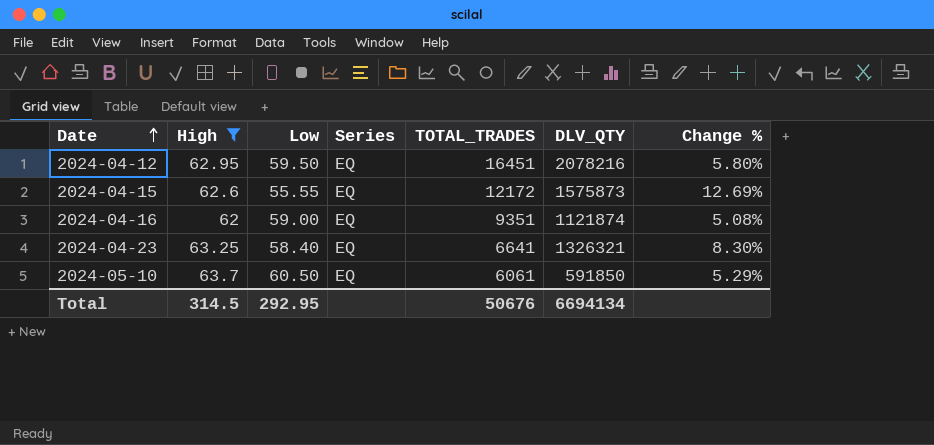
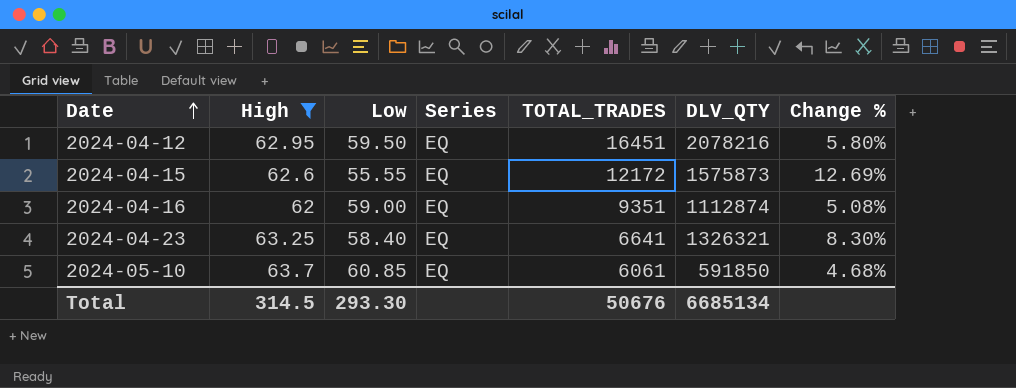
2024-04-16 | DLV_QTY: 1121874 -> 1112874
2024-05-10 | Low: 60.50 -> 60.85
2024-05-10 | Change %: 5.29% -> 4.68%
Total | Low: 292.95 -> 293.30
Total | DLV_QTY: 6694134 -> 6685134

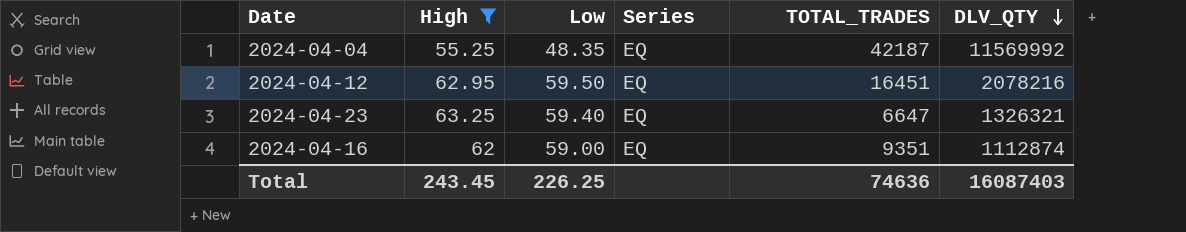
row order: Date ascending -> DLV_QTY descending
column Change % | formula: ([High] - [Low]) / [Low] -> none
row 2024-04-15: 62.6 | 55.55 | EQ | 12172 | 1575873 | 12.69% -> none
row 2024-05-10: 63.7 | 60.85 | EQ | 6061 | 591850 | 4.68% -> none
row 2024-04-04: none -> 55.25 | 48.35 | EQ | 42187 | 11569992
2024-04-23 | Low: 58.40 -> 59.40
2024-04-23 | TOTAL_TRADES: 6641 -> 6647
Total | High: 314.5 -> 243.45
Total | Low: 293.30 -> 226.25
Total | TOTAL_TRADES: 50676 -> 74636
Total | DLV_QTY: 6685134 -> 16087403

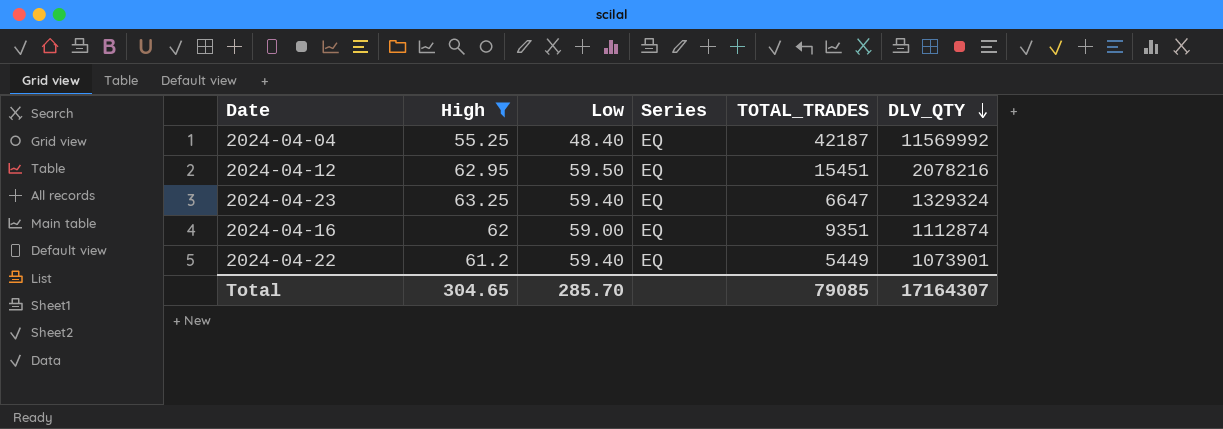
2024-04-04 | Low: 48.35 -> 48.40
2024-04-12 | TOTAL_TRADES: 16451 -> 15451
2024-04-23 | DLV_QTY: 1326321 -> 1329324
row 2024-04-22: none -> 61.2 | 59.40 | EQ | 5449 | 1073901
Total | High: 243.45 -> 304.65
Total | Low: 226.25 -> 285.70
Total | TOTAL_TRADES: 74636 -> 79085
Total | DLV_QTY: 16087403 -> 17164307

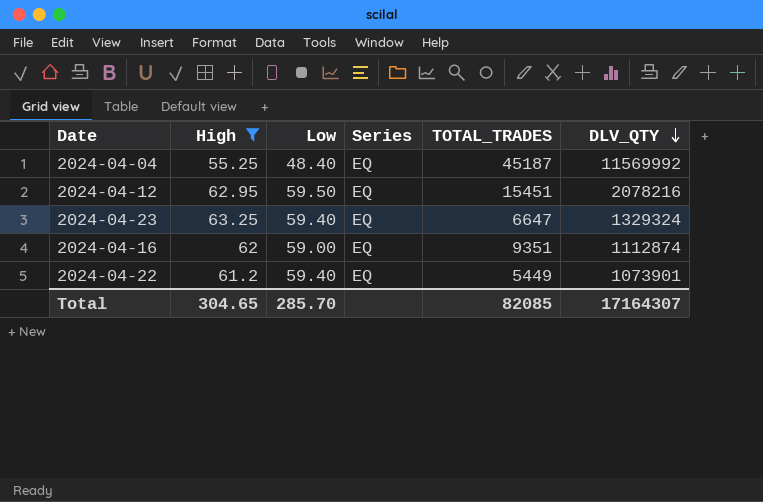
2024-04-04 | TOTAL_TRADES: 42187 -> 45187
Total | TOTAL_TRADES: 79085 -> 82085

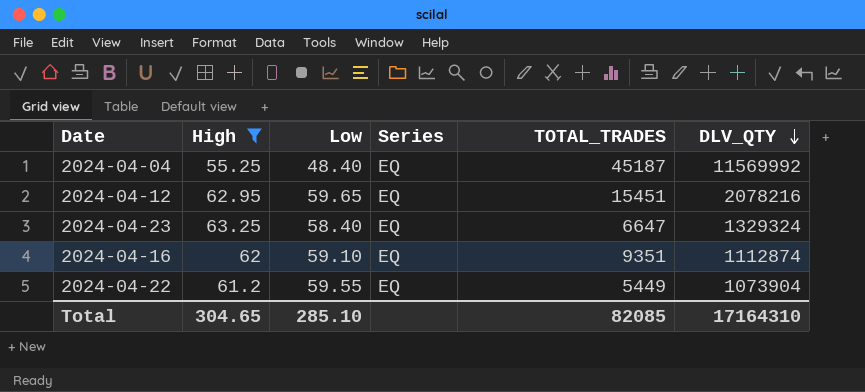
2024-04-12 | Low: 59.50 -> 59.65
2024-04-23 | Low: 59.40 -> 58.40
2024-04-16 | Low: 59.00 -> 59.10
2024-04-22 | Low: 59.40 -> 59.55
2024-04-22 | DLV_QTY: 1073901 -> 1073904
Total | Low: 285.70 -> 285.10
Total | DLV_QTY: 17164307 -> 17164310

